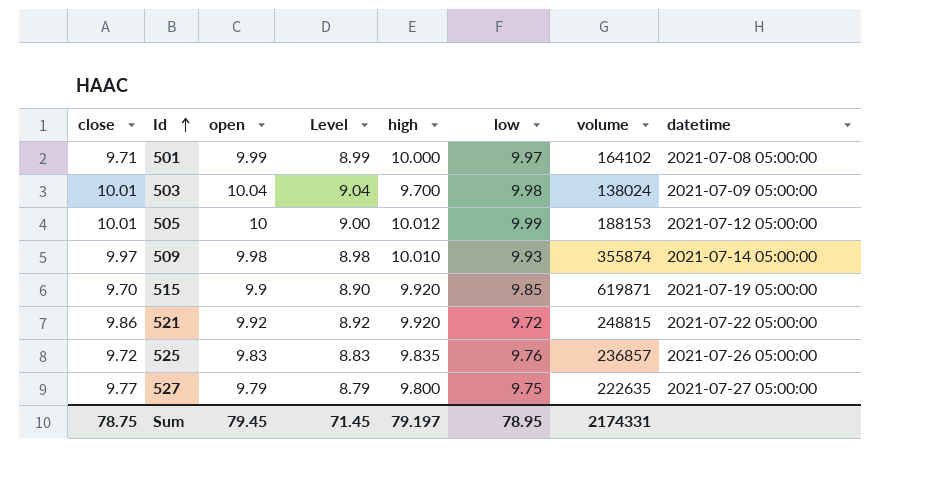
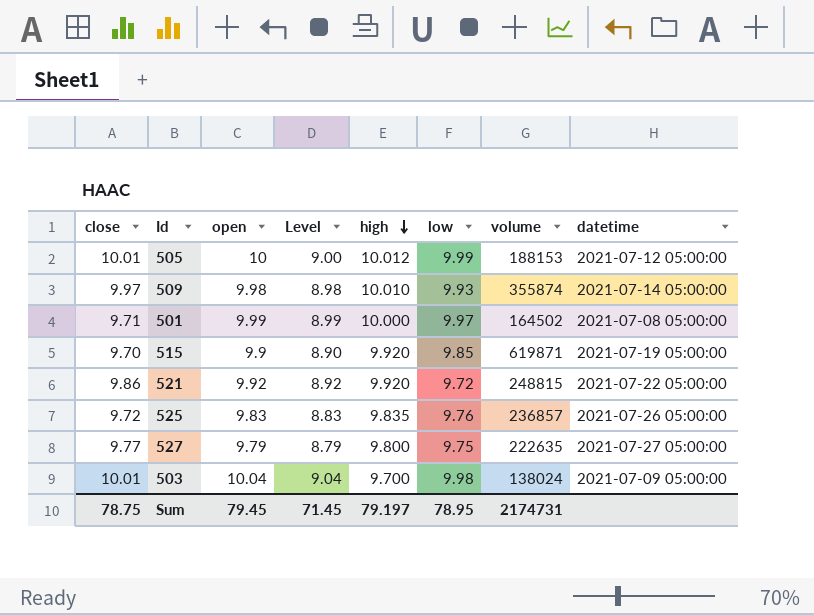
row order: Id ascending -> high descending
501 | volume: 164102 -> 164502
Sum | volume: 2174331 -> 2174731

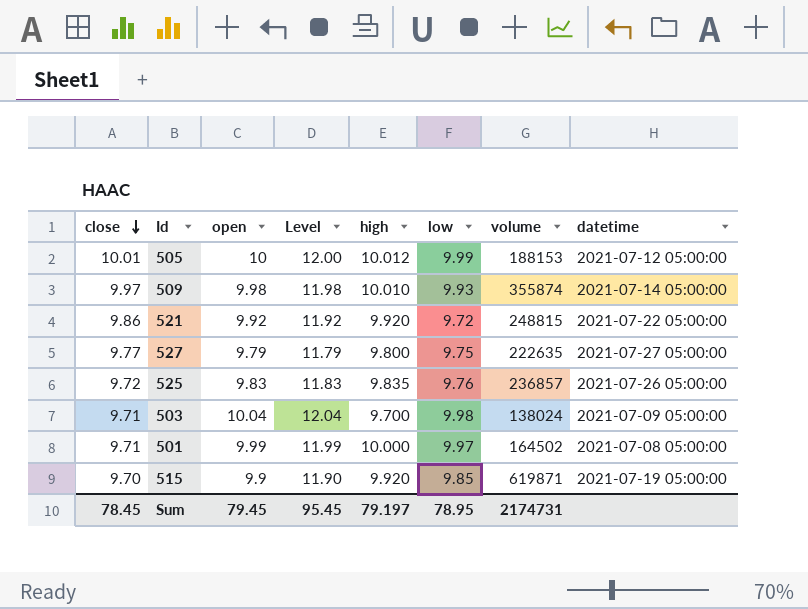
row order: high descending -> close descending
column Level | formula: [open] - 1 -> [open] + 2
503 | close: 10.01 -> 9.71
Sum | close: 78.75 -> 78.45
Sum | Level: 71.45 -> 95.45

